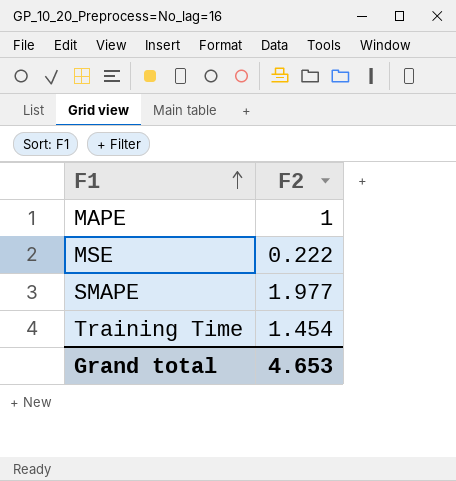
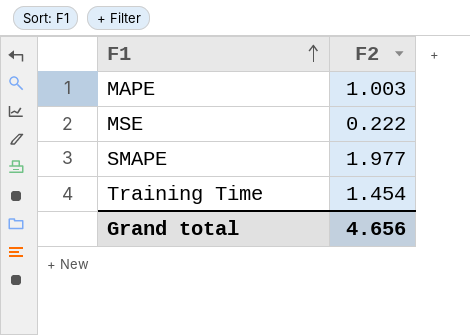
MAPE | F2: 1 -> 1.003
Grand total | F2: 4.653 -> 4.656

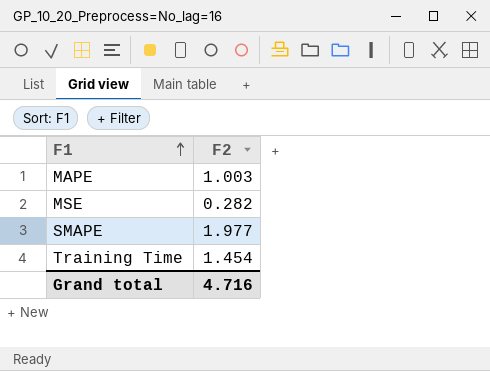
MSE | F2: 0.222 -> 0.282
Grand total | F2: 4.656 -> 4.716

